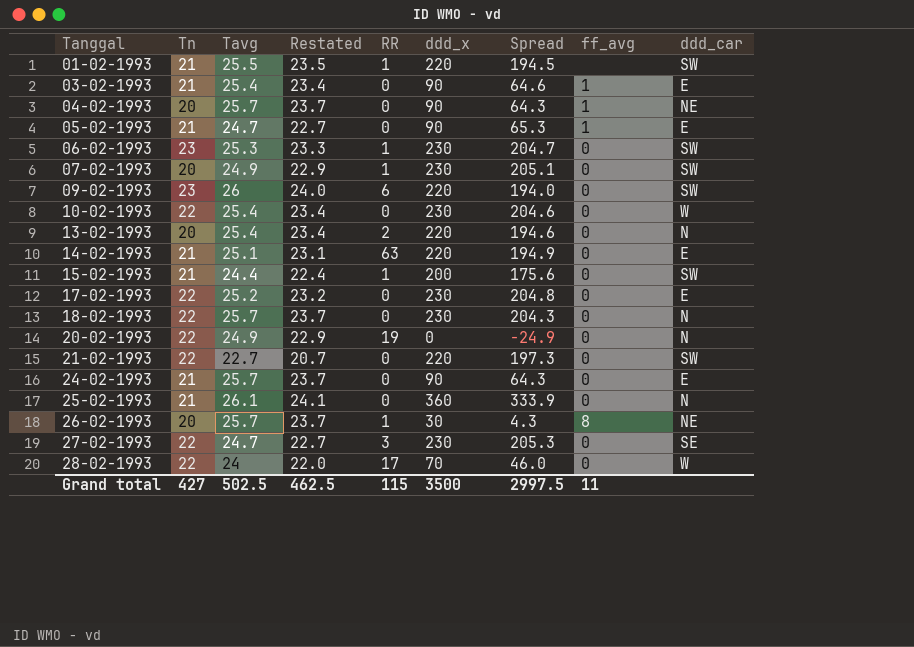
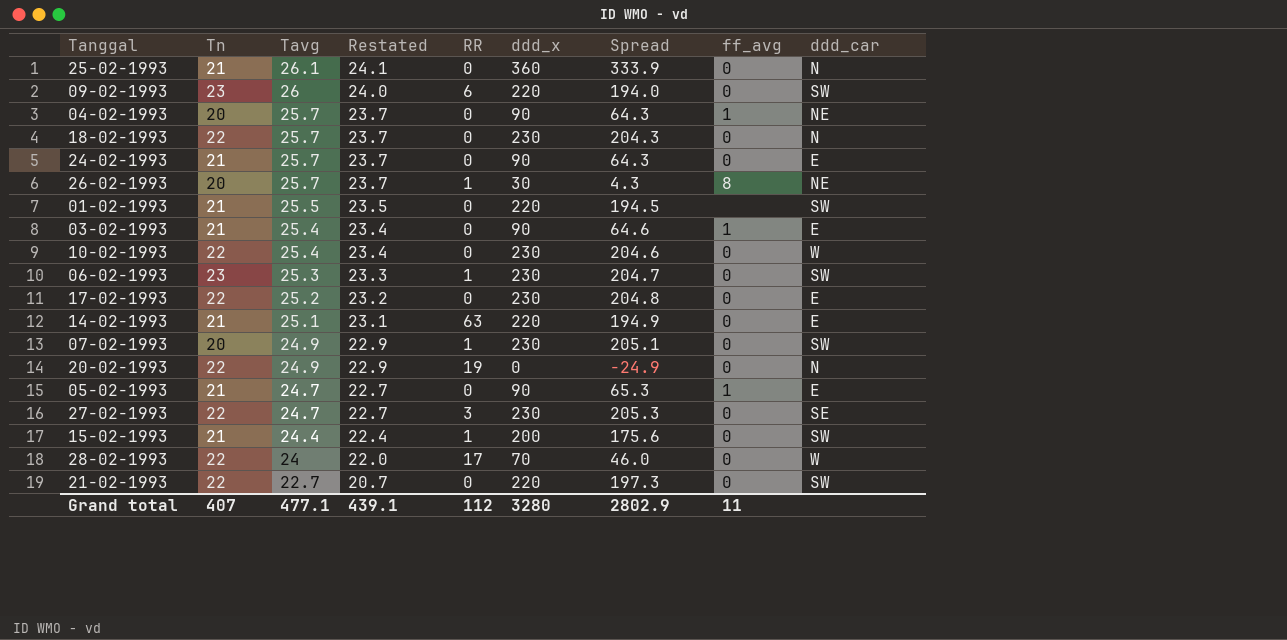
row order: Tanggal ascending -> Tavg descending
row 13-02-1993: 20 | 25.4 | 23.4 | 2 | 220 | 194.6 | 0 | N -> none
01-02-1993 | RR: 1 -> 0
Grand total | Tn: 427 -> 407
Grand total | Tavg: 502.5 -> 477.1
Grand total | Restated: 462.5 -> 439.1
Grand total | RR: 115 -> 112
Grand total | ddd_x: 3500 -> 3280
Grand total | Spread: 2997.5 -> 2802.9

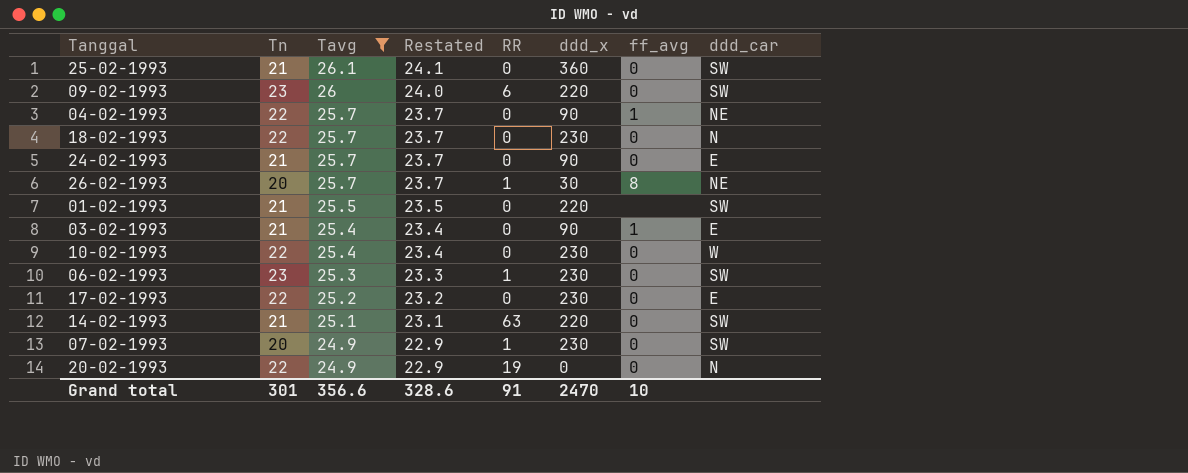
filter: none -> Tavg >= 24.9
column Spread | formula: [ddd_x] - [Tavg] -> none
25-02-1993 | ddd_car: N -> SW
04-02-1993 | Tn: 20 -> 22
14-02-1993 | ddd_car: E -> SW
Grand total | Tn: 407 -> 301
Grand total | Tavg: 477.1 -> 356.6
Grand total | Restated: 439.1 -> 328.6
Grand total | RR: 112 -> 91
Grand total | ddd_x: 3280 -> 2470
Grand total | ff_avg: 11 -> 10

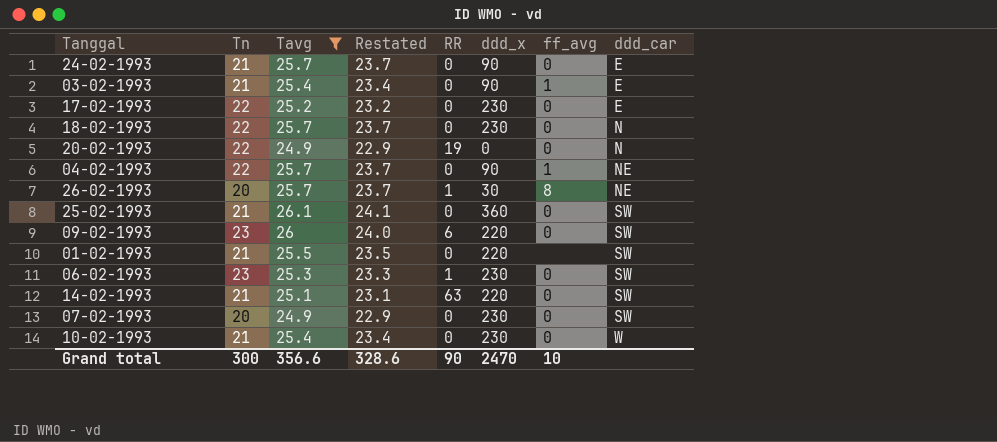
row order: Tavg descending -> ddd_car ascending
07-02-1993 | RR: 1 -> 0
10-02-1993 | Tn: 22 -> 21
Grand total | Tn: 301 -> 300
Grand total | RR: 91 -> 90

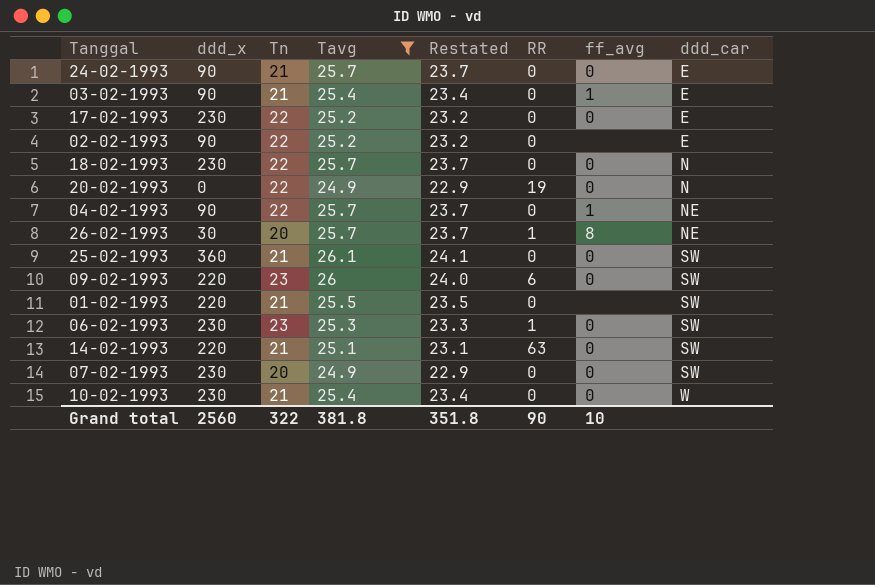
column ddd_x | position: 6 -> 2
row 02-02-1993: none -> 90 | 22 | 25.2 | 23.2 | 0 | none | E
Grand total | ddd_x: 2470 -> 2560
Grand total | Tn: 300 -> 322
Grand total | Tavg: 356.6 -> 381.8
Grand total | Restated: 328.6 -> 351.8

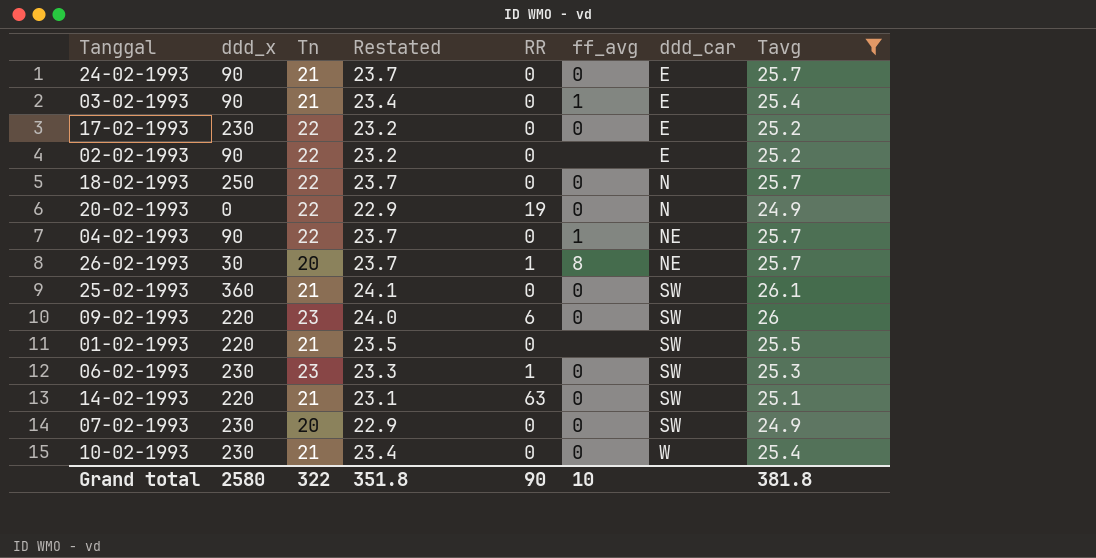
column Tavg | position: 4 -> 8
18-02-1993 | ddd_x: 230 -> 250
Grand total | ddd_x: 2560 -> 2580

